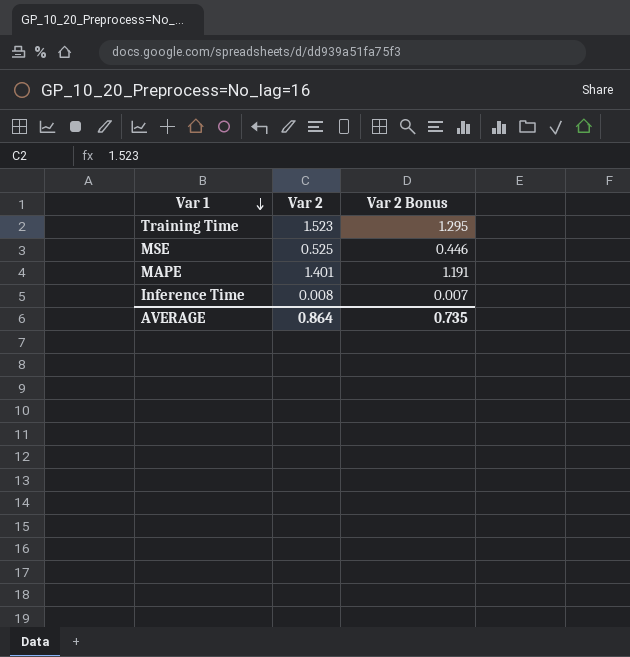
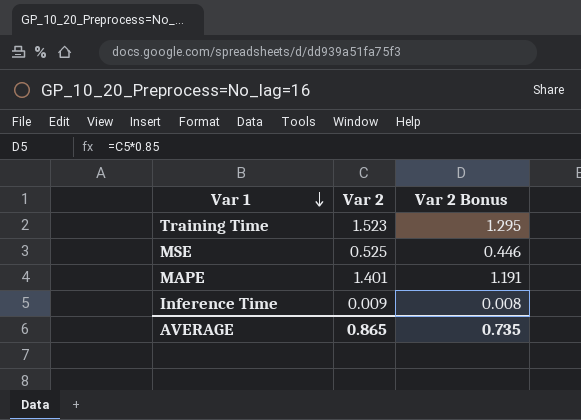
Inference Time | Var 2: 0.008 -> 0.009
Inference Time | Var 2 Bonus: 0.007 -> 0.008
AVERAGE | Var 2: 0.864 -> 0.865

